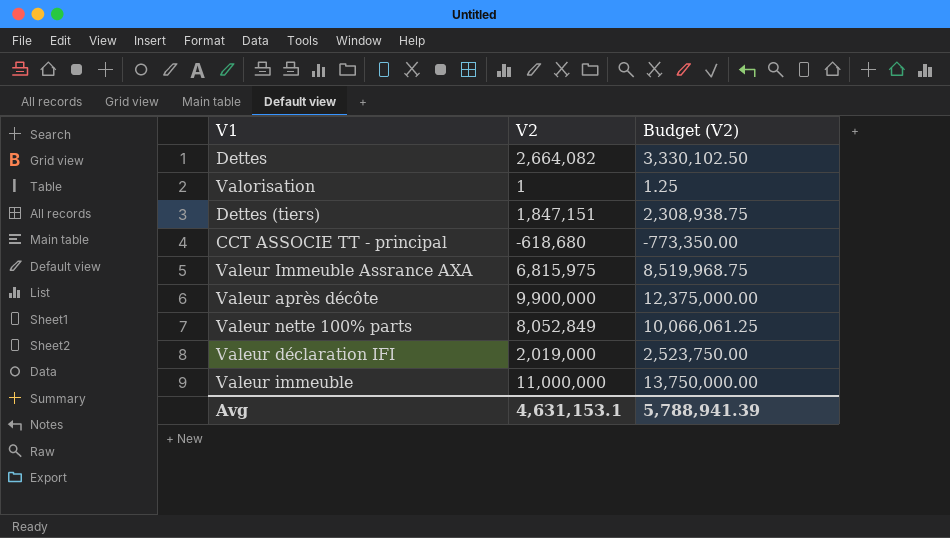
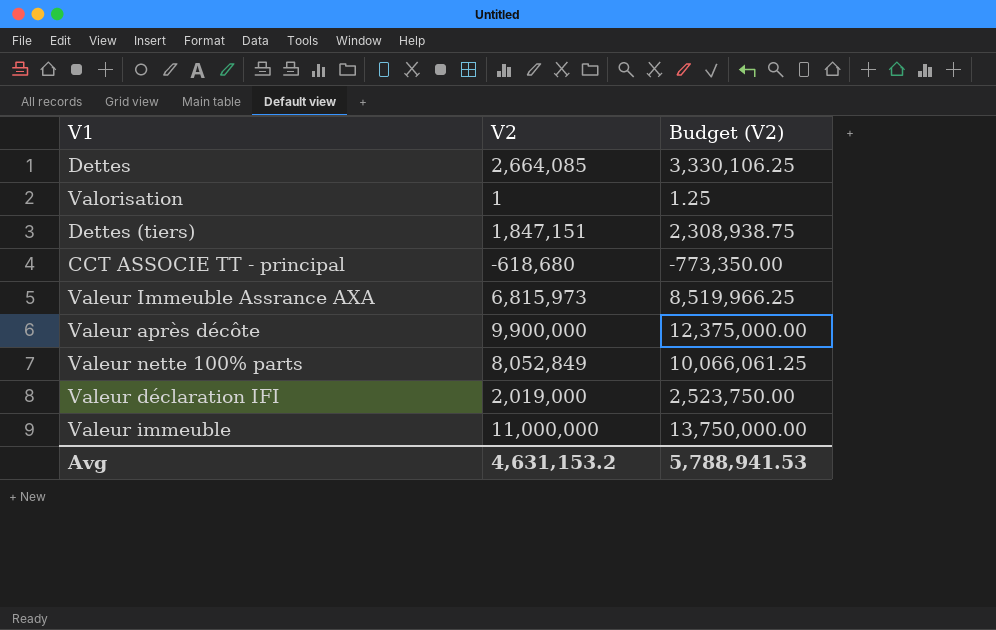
Dettes | V2: 2,664,082 -> 2,664,085
Dettes | Budget (V2): 3,330,102.50 -> 3,330,106.25
Valeur Immeuble Assrance AXA | V2: 6,815,975 -> 6,815,973
Valeur Immeuble Assrance AXA | Budget (V2): 8,519,968.75 -> 8,519,966.25
Avg | V2: 4,631,153.1 -> 4,631,153.2
Avg | Budget (V2): 5,788,941.39 -> 5,788,941.53

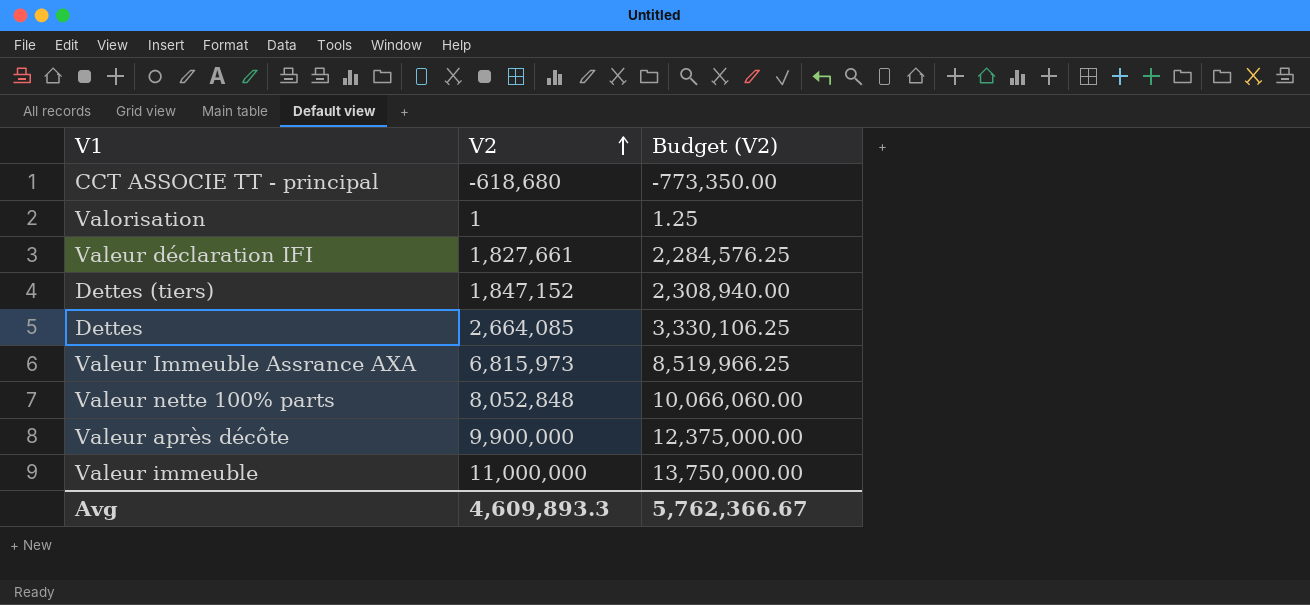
row order: none -> V2 ascending
Valeur déclaration IFI | V2: 2,019,000 -> 1,827,661
Valeur déclaration IFI | Budget (V2): 2,523,750.00 -> 2,284,576.25
Dettes (tiers) | V2: 1,847,151 -> 1,847,152
Dettes (tiers) | Budget (V2): 2,308,938.75 -> 2,308,940.00
Valeur nette 100% parts | V2: 8,052,849 -> 8,052,848
Valeur nette 100% parts | Budget (V2): 10,066,061.25 -> 10,066,060.00
Avg | V2: 4,631,153.2 -> 4,609,893.3
Avg | Budget (V2): 5,788,941.53 -> 5,762,366.67

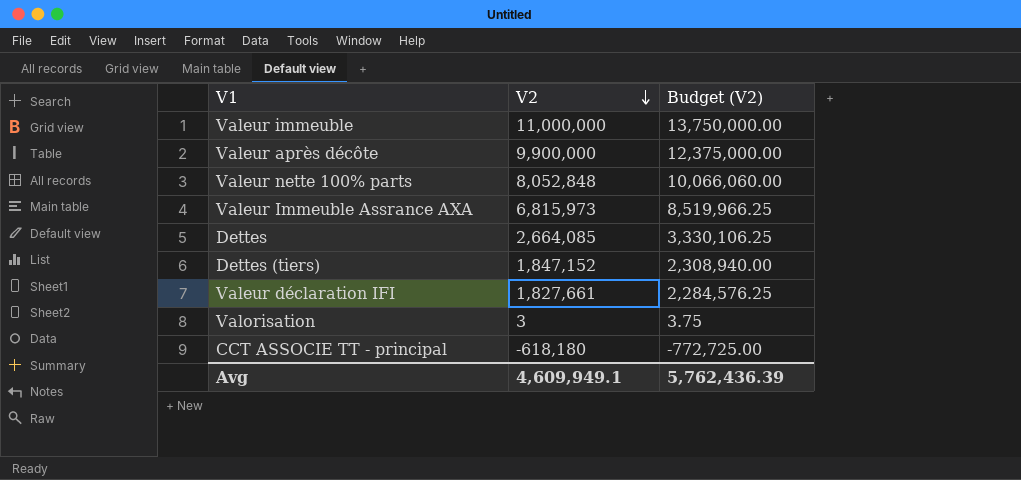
row order: V2 ascending -> V2 descending
Valorisation | V2: 1 -> 3
Valorisation | Budget (V2): 1.25 -> 3.75
CCT ASSOCIE TT - principal | V2: -618,680 -> -618,180
CCT ASSOCIE TT - principal | Budget (V2): -773,350.00 -> -772,725.00
Avg | V2: 4,609,893.3 -> 4,609,949.1
Avg | Budget (V2): 5,762,366.67 -> 5,762,436.39

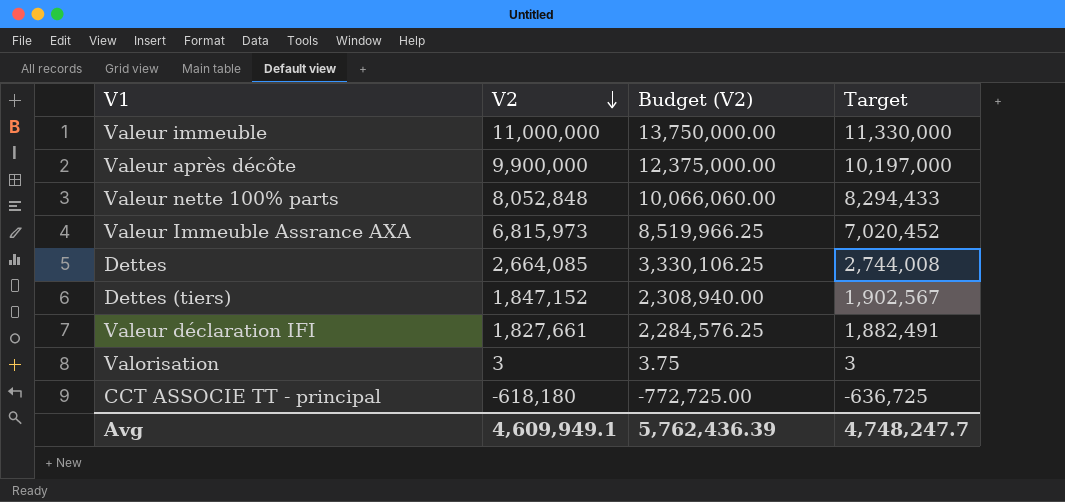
column Target | formula: none -> [V2] * 1.03

